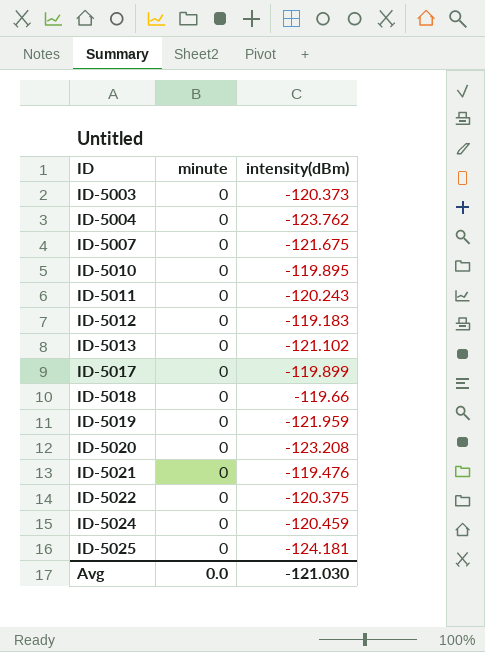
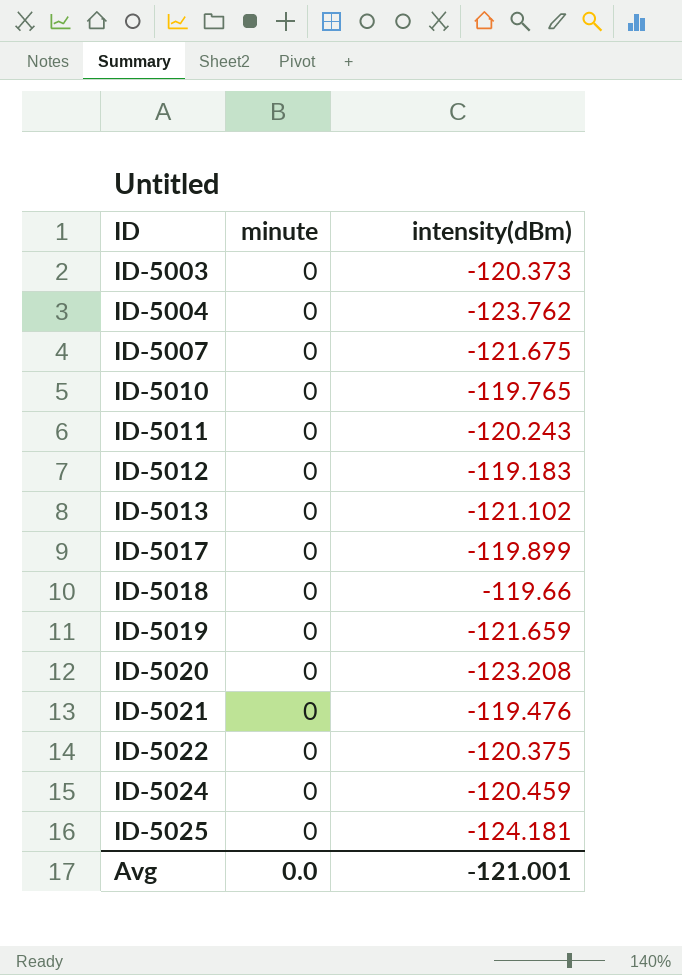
ID-5010 | intensity(dBm): -119.895 -> -119.765
ID-5019 | intensity(dBm): -121.959 -> -121.659
Avg | intensity(dBm): -121.030 -> -121.001

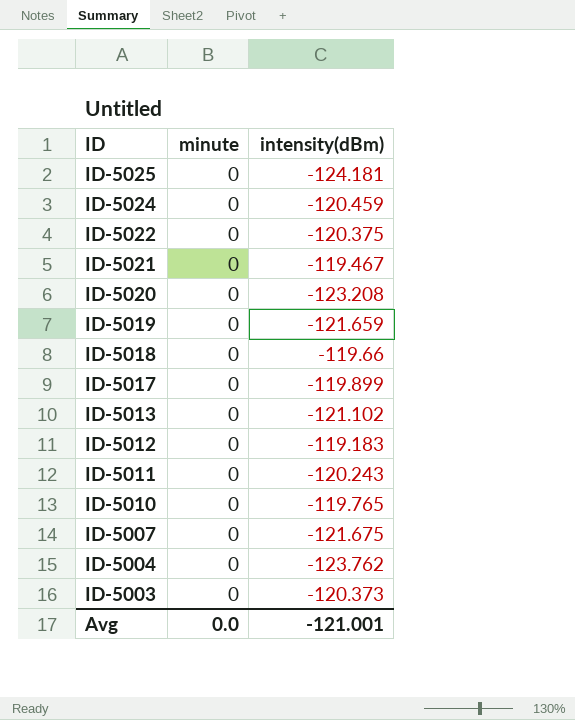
row order: ID ascending -> ID descending
ID-5021 | intensity(dBm): -119.476 -> -119.467

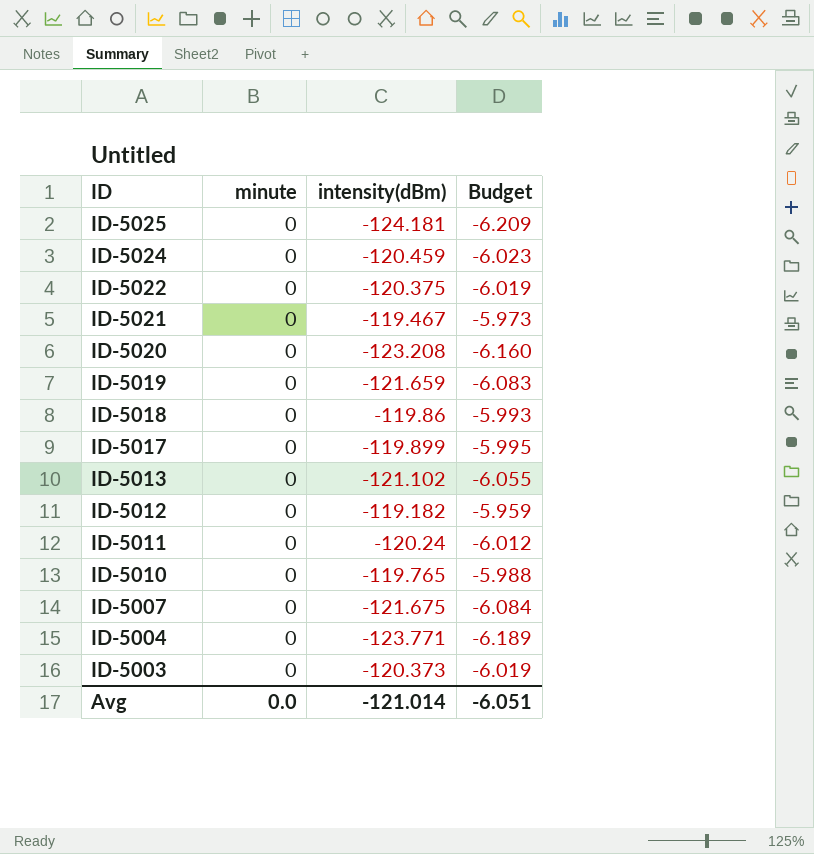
column Budget | formula: none -> [intensity(dBm)] * 0.05
ID-5018 | intensity(dBm): -119.66 -> -119.86
ID-5012 | intensity(dBm): -119.183 -> -119.182
ID-5011 | intensity(dBm): -120.243 -> -120.24
ID-5004 | intensity(dBm): -123.762 -> -123.771
Avg | intensity(dBm): -121.001 -> -121.014

